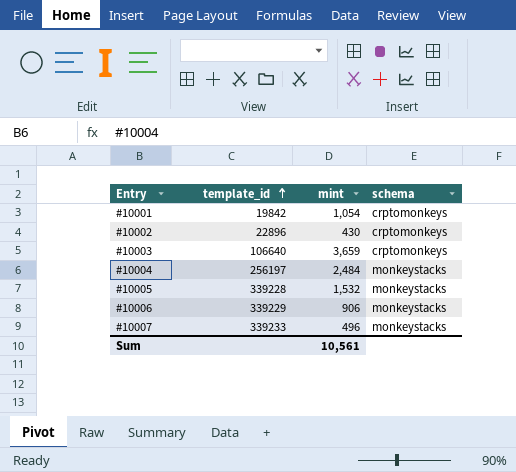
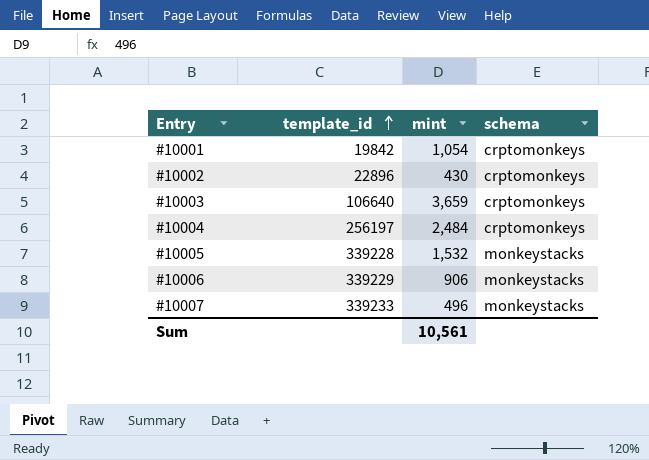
#10004 | schema: monkeystacks -> crptomonkeys

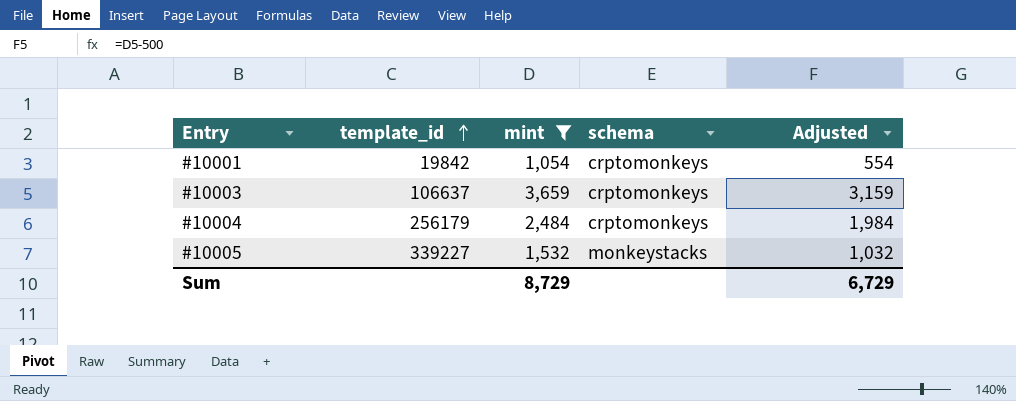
filter: none -> mint >= 1,054
column Adjusted | formula: none -> [mint] - 500
#10003 | template_id: 106640 -> 106637
#10004 | template_id: 256197 -> 256179
#10005 | template_id: 339228 -> 339227
Sum | mint: 10,561 -> 8,729

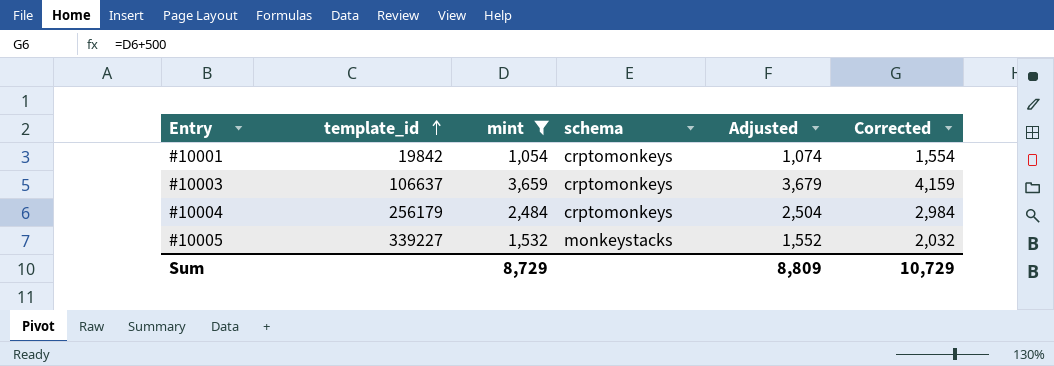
column Adjusted | formula: [mint] - 500 -> [mint] + 20
column Corrected | formula: none -> [mint] + 500
Sum | Adjusted: 6,729 -> 8,809

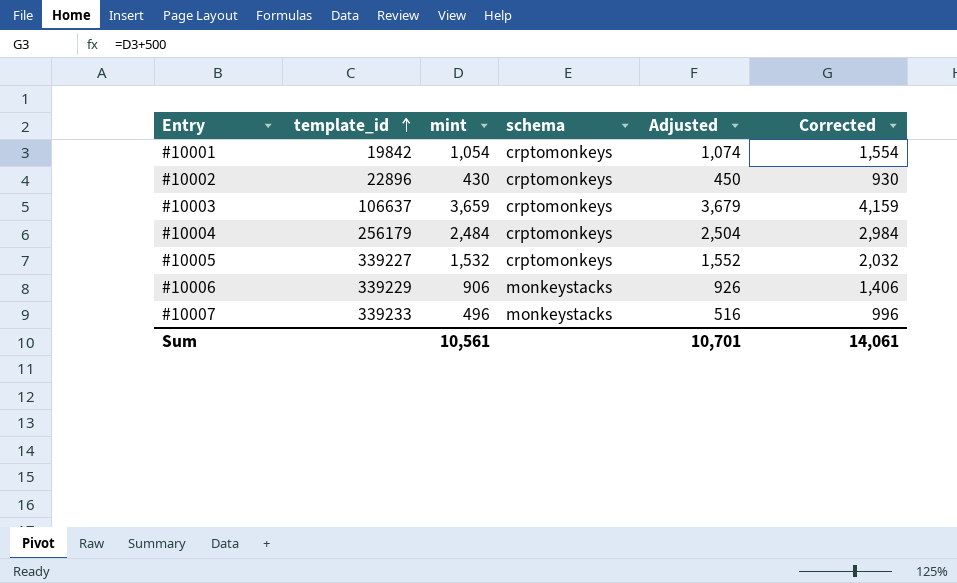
filter: mint >= 1,054 -> none
#10005 | schema: monkeystacks -> crptomonkeys
Sum | mint: 8,729 -> 10,561
Sum | Adjusted: 8,809 -> 10,701
Sum | Corrected: 10,729 -> 14,061

